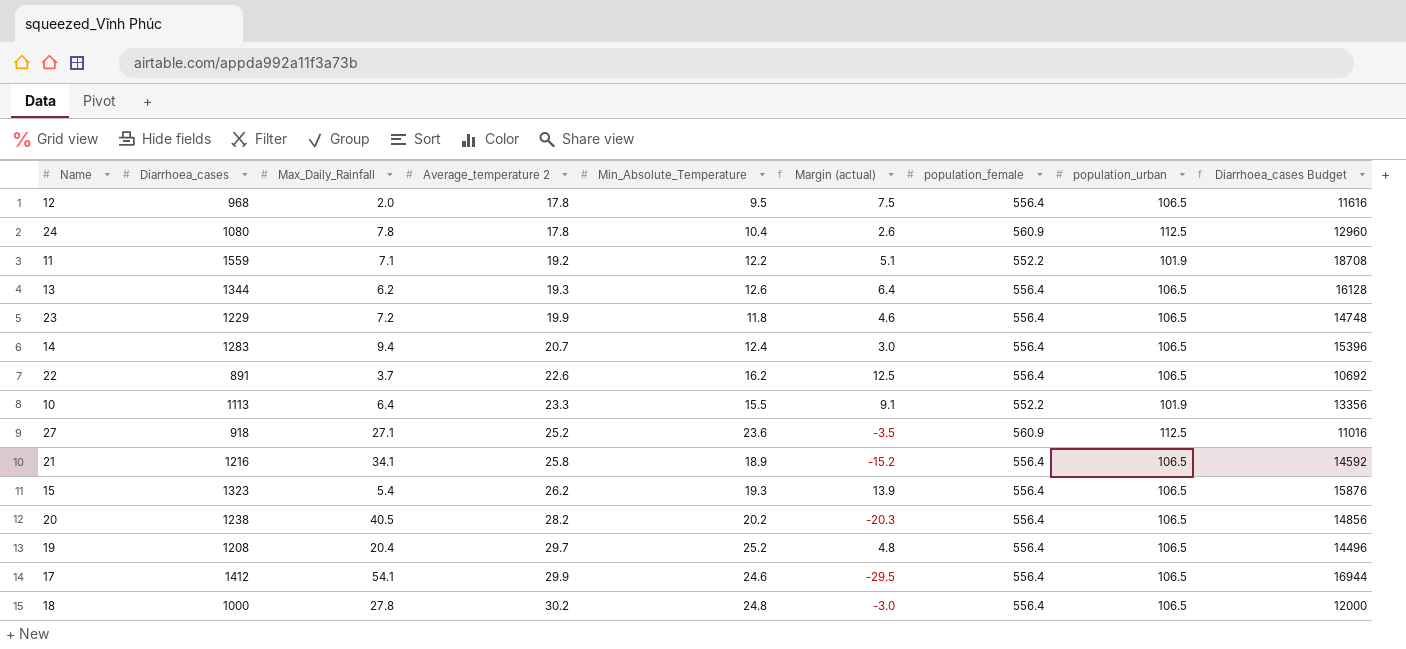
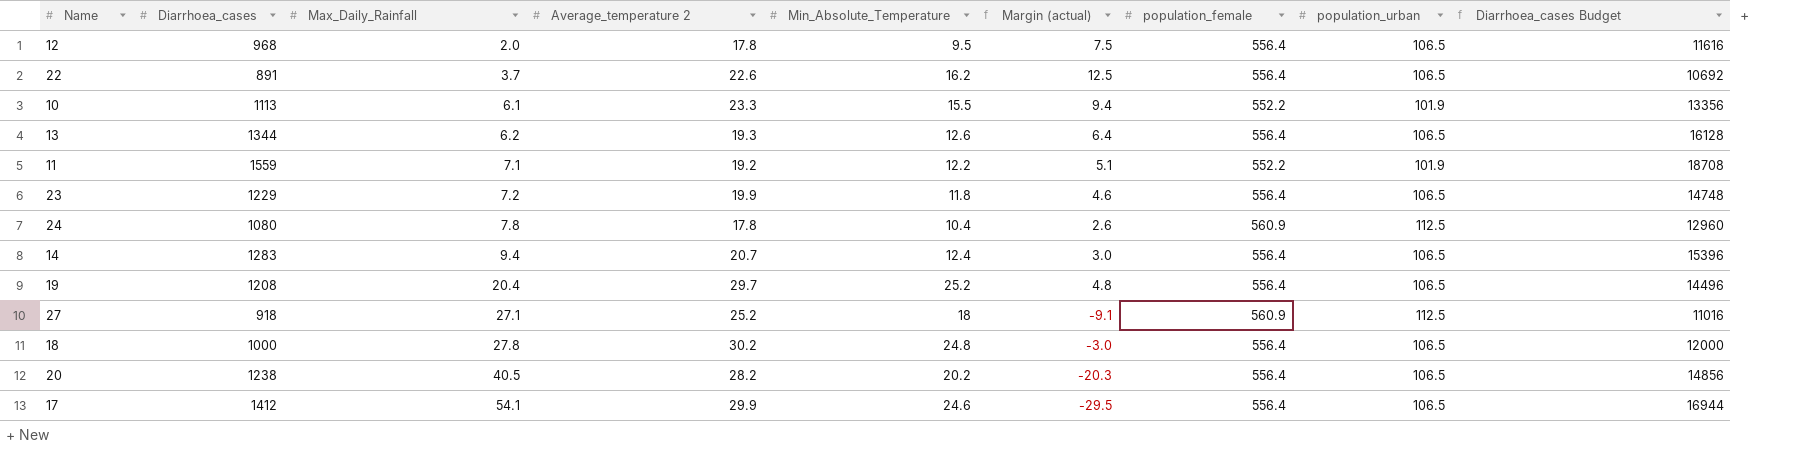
row order: Average_temperature 2 ascending -> Max_Daily_Rainfall ascending
row 21: 1216 | 34.1 | 25.8 | 18.9 | -15.2 | 556.4 | 106.5 | 14592 -> none
row 15: 1323 | 5.4 | 26.2 | 19.3 | 13.9 | 556.4 | 106.5 | 15876 -> none
10 | Max_Daily_Rainfall: 6.4 -> 6.1
10 | Margin (actual): 9.1 -> 9.4
27 | Min_Absolute_Temperature: 23.6 -> 18
27 | Margin (actual): -3.5 -> -9.1

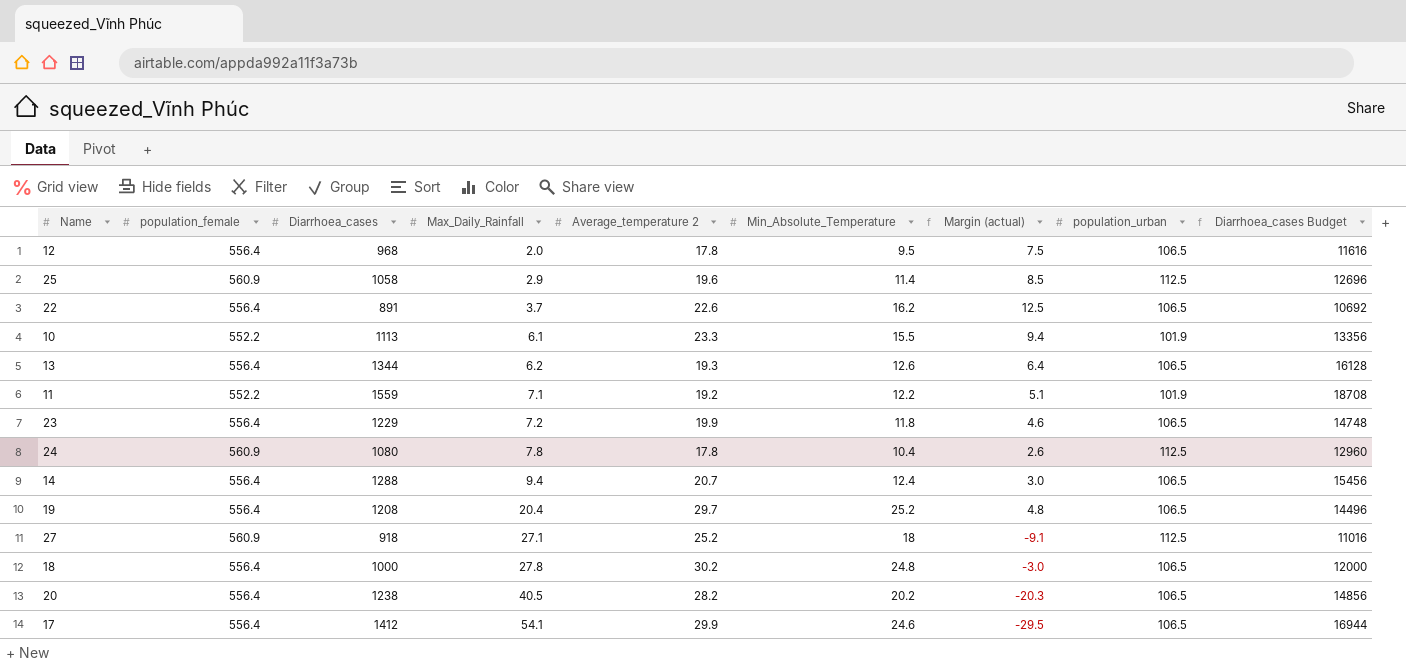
column population_female | position: 7 -> 2
row 25: none -> 560.9 | 1058 | 2.9 | 19.6 | 11.4 | 8.5 | 112.5 | 12696
14 | Diarrhoea_cases: 1283 -> 1288
14 | Diarrhoea_cases Budget: 15396 -> 15456

